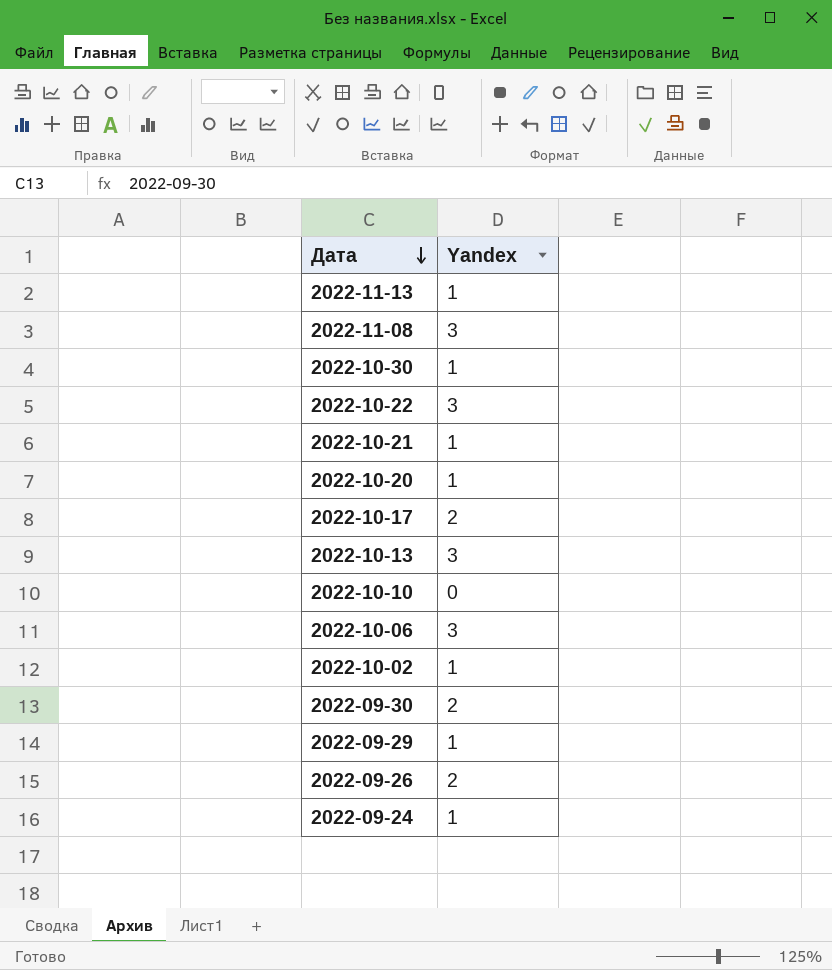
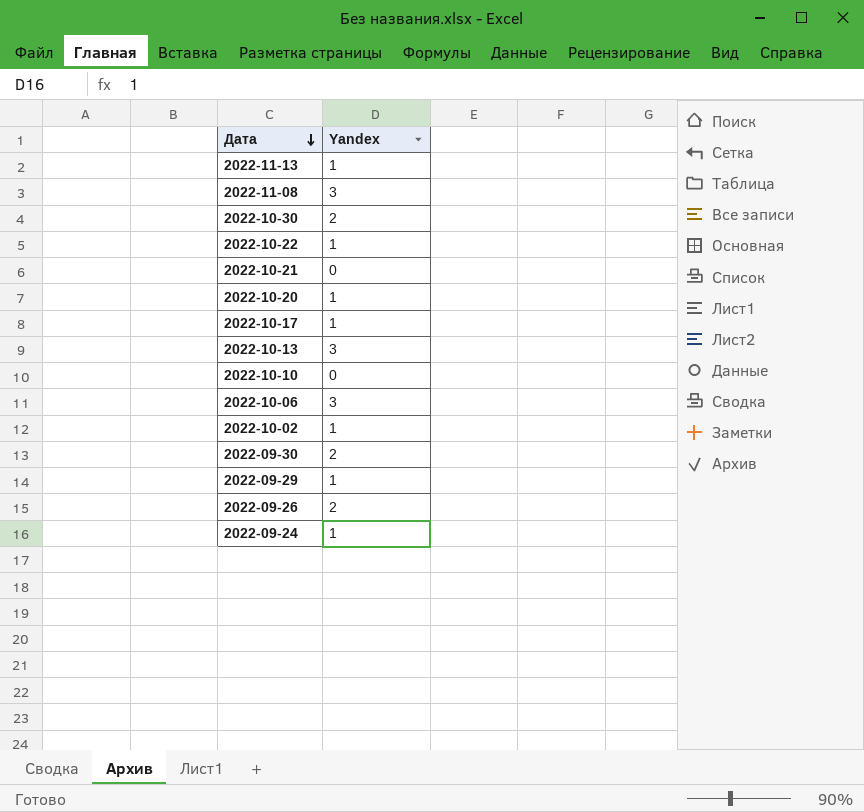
2022-10-30 | Yandex: 1 -> 2
2022-10-22 | Yandex: 3 -> 1
2022-10-21 | Yandex: 1 -> 0
2022-10-17 | Yandex: 2 -> 1

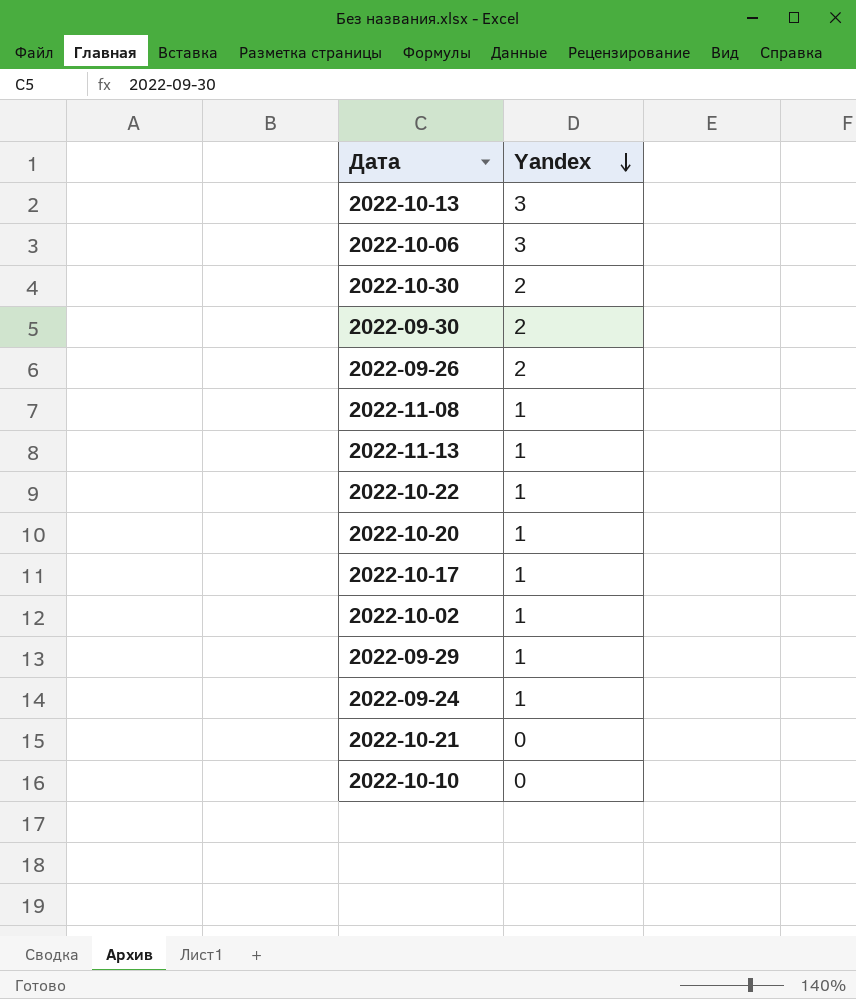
row order: Дата descending -> Yandex descending
2022-11-08 | Yandex: 3 -> 1

